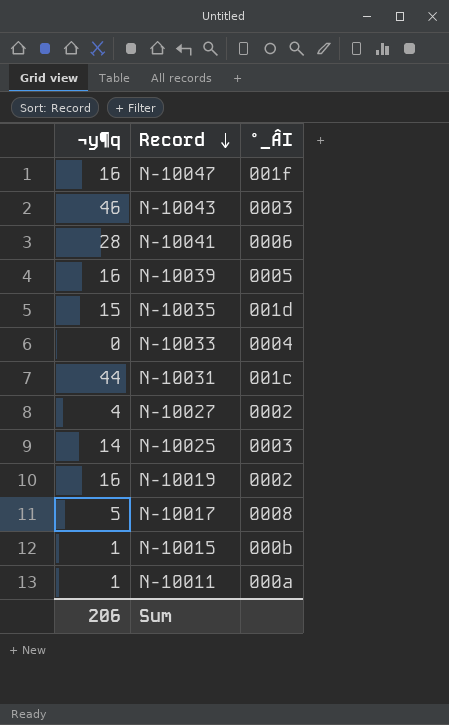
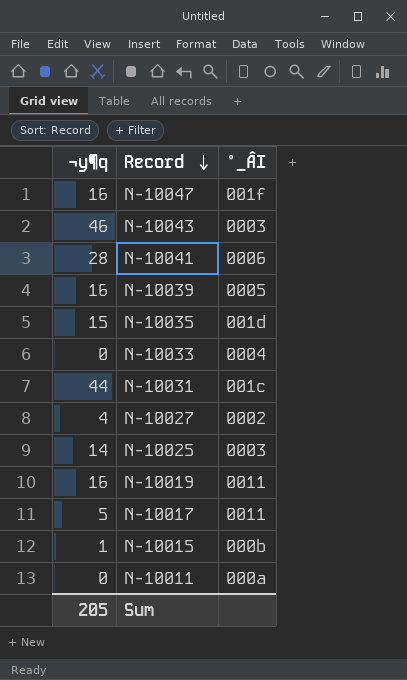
N-10019 | °_ÂI: 0002 -> 0011
N-10017 | °_ÂI: 0008 -> 0011
N-10011 | ¬y¶q: 1 -> 0
Sum | ¬y¶q: 206 -> 205

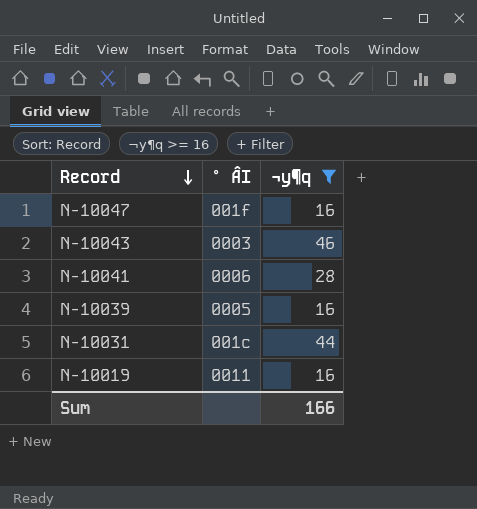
filter: none -> ¬y¶q >= 16
column name: °_ÂI -> ° ÂI
column ¬y¶q | position: 1 -> 3
Sum | ¬y¶q: 205 -> 166

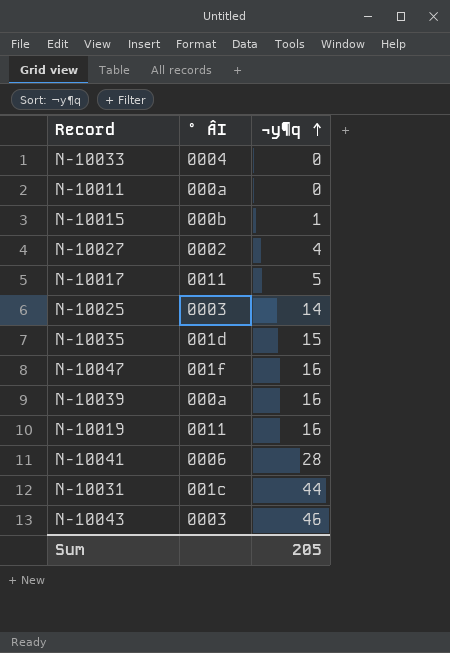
filter: ¬y¶q >= 16 -> none
row order: Record descending -> ¬y¶q ascending
N-10039 | ° ÂI: 0005 -> 000a
Sum | ¬y¶q: 166 -> 205

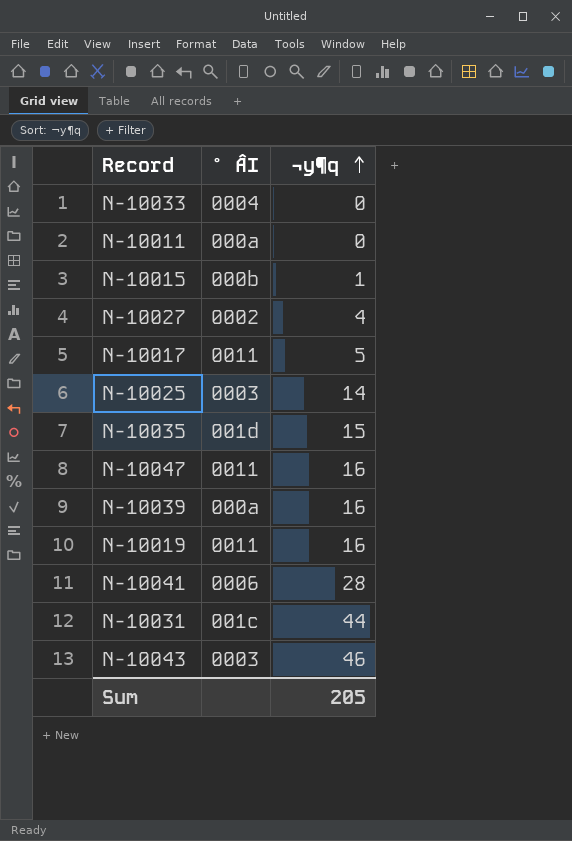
N-10047 | ° ÂI: 001f -> 0011

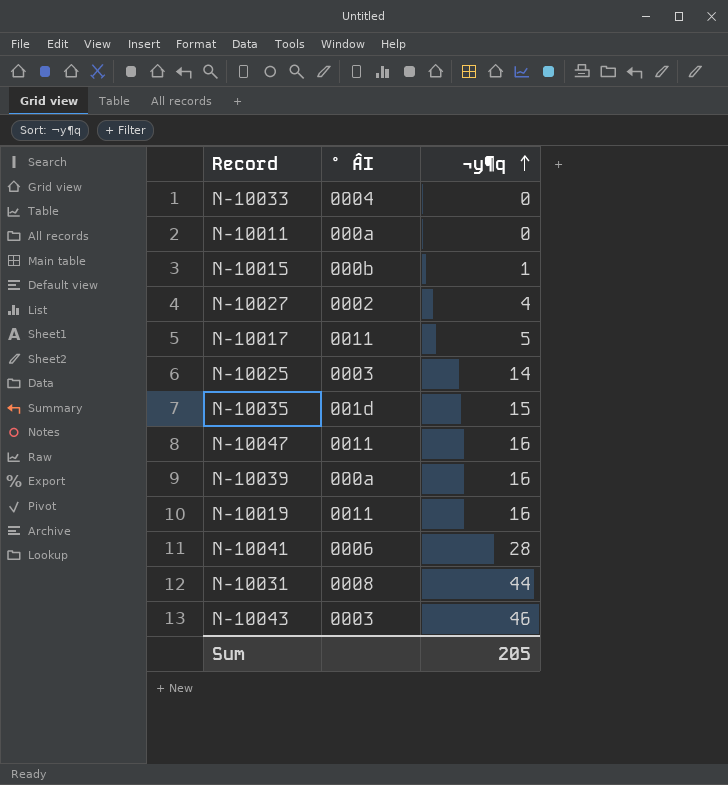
N-10031 | ° ÂI: 001c -> 0008

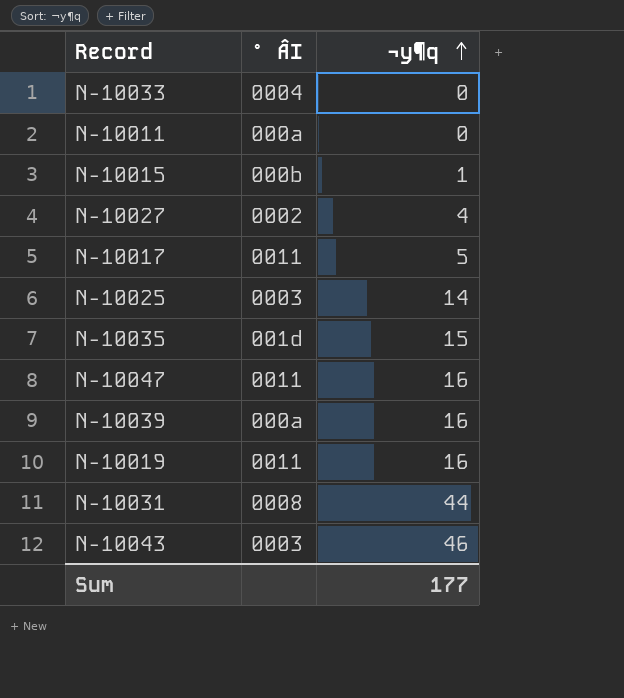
row N-10041: 0006 | 28 -> none
Sum | ¬y¶q: 205 -> 177

